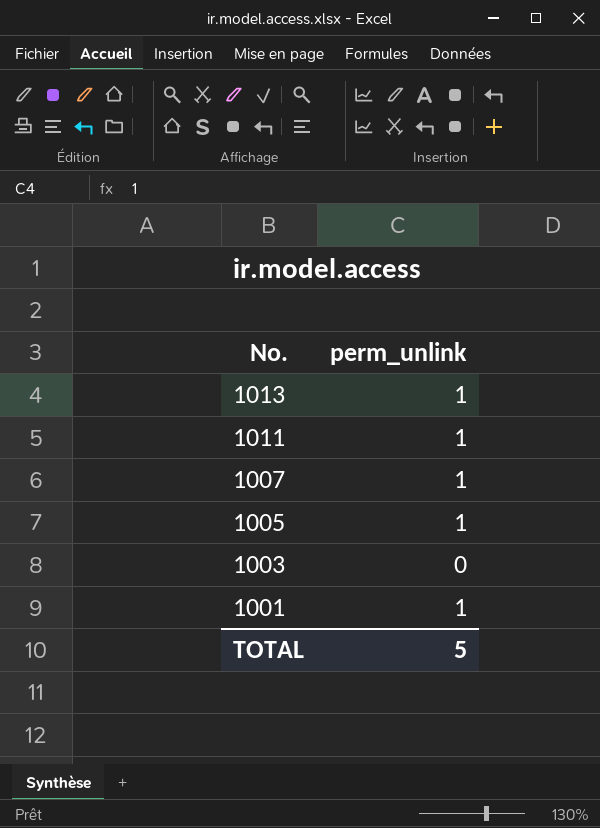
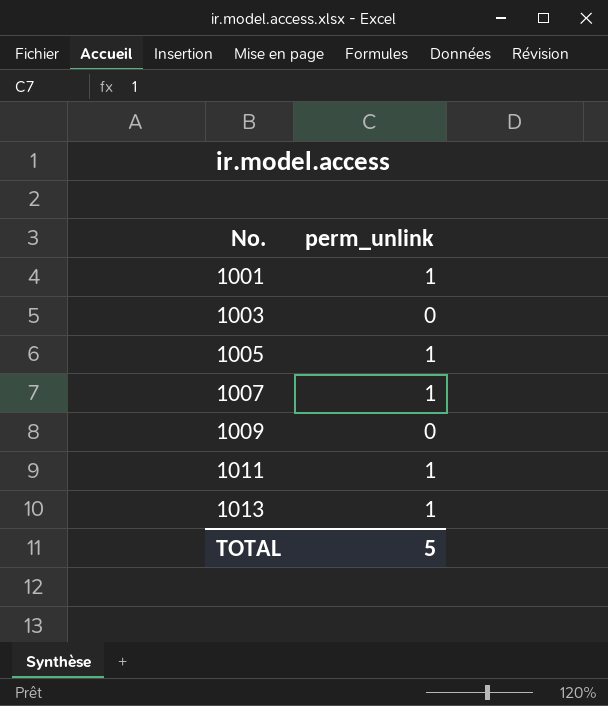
row order: No. descending -> No. ascending
row 1009: none -> 0

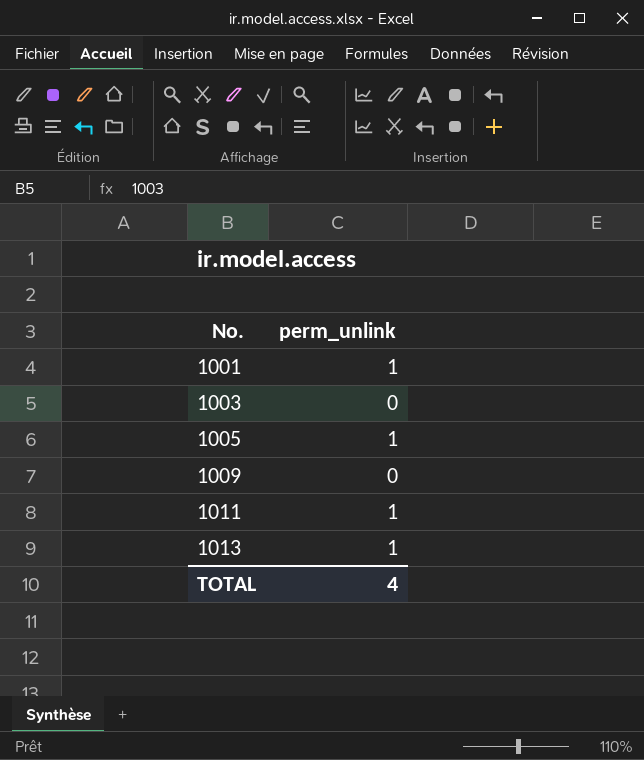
row 1007: 1 -> none
TOTAL | perm_unlink: 5 -> 4

